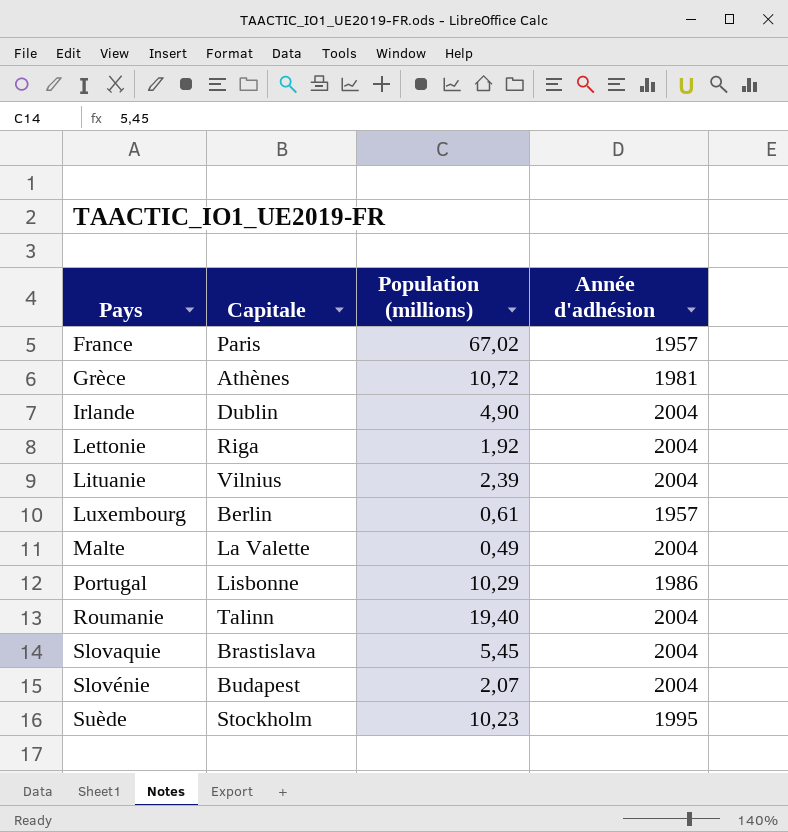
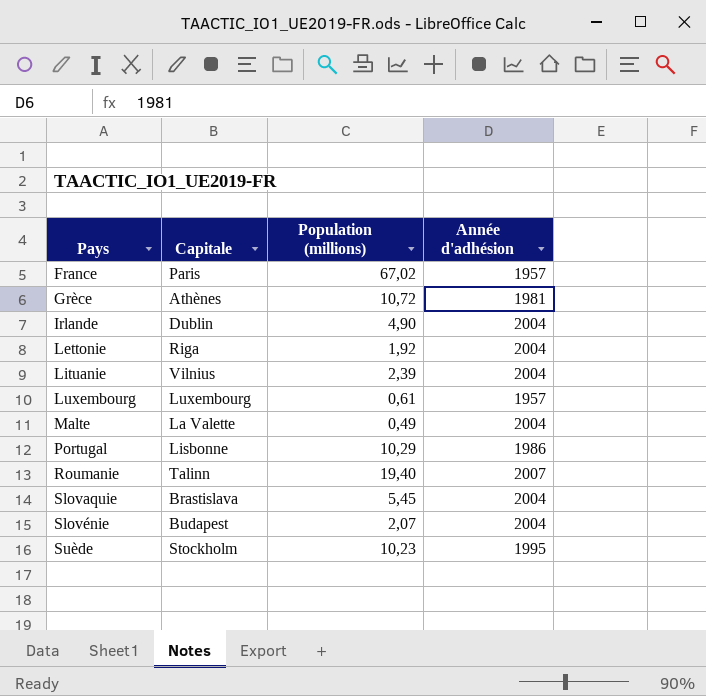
Luxembourg | Capitale: Berlin -> Luxembourg
Roumanie | Année d'adhésion: 2004 -> 2007

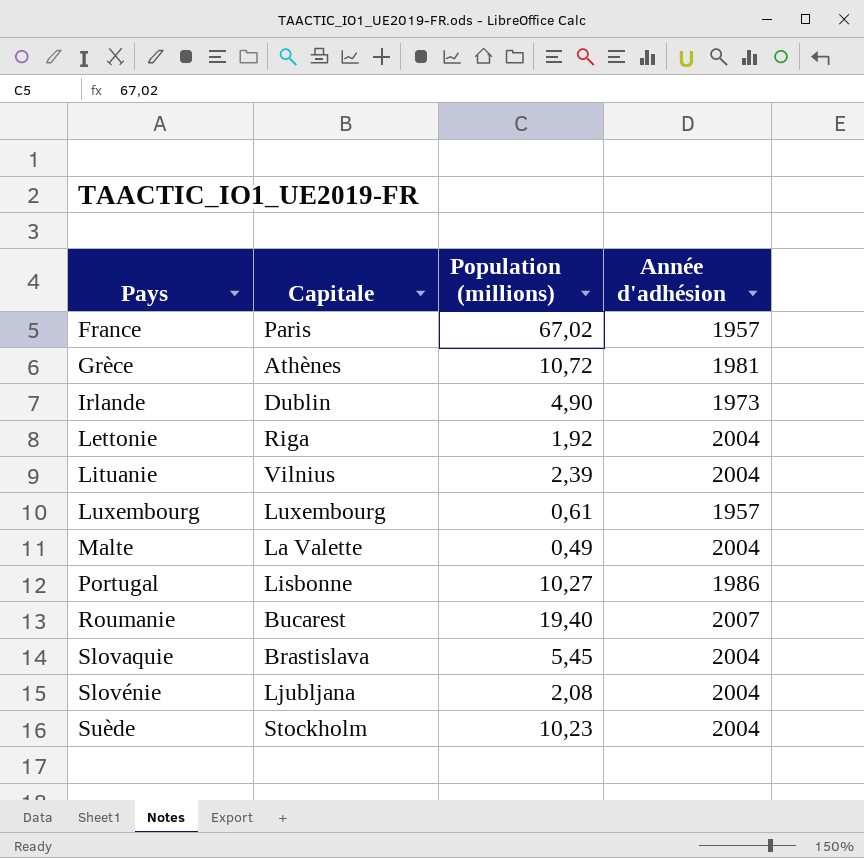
Irlande | Année d'adhésion: 2004 -> 1973
Portugal | Population (millions): 10,29 -> 10,27
Roumanie | Capitale: Talinn -> Bucarest
Slovénie | Capitale: Budapest -> Ljubljana
Slovénie | Population (millions): 2,07 -> 2,08
Suède | Année d'adhésion: 1995 -> 2004

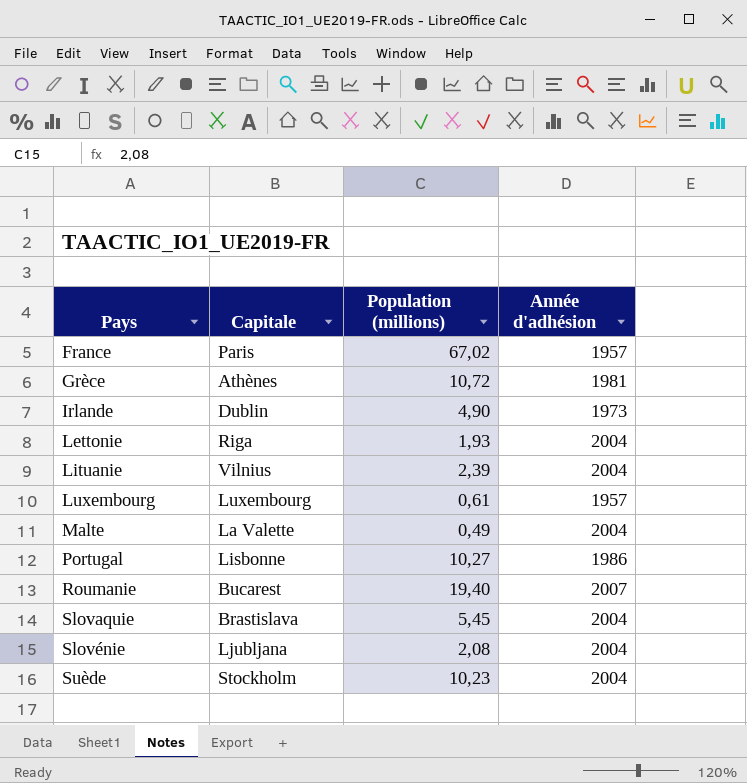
Lettonie | Population (millions): 1,92 -> 1,93

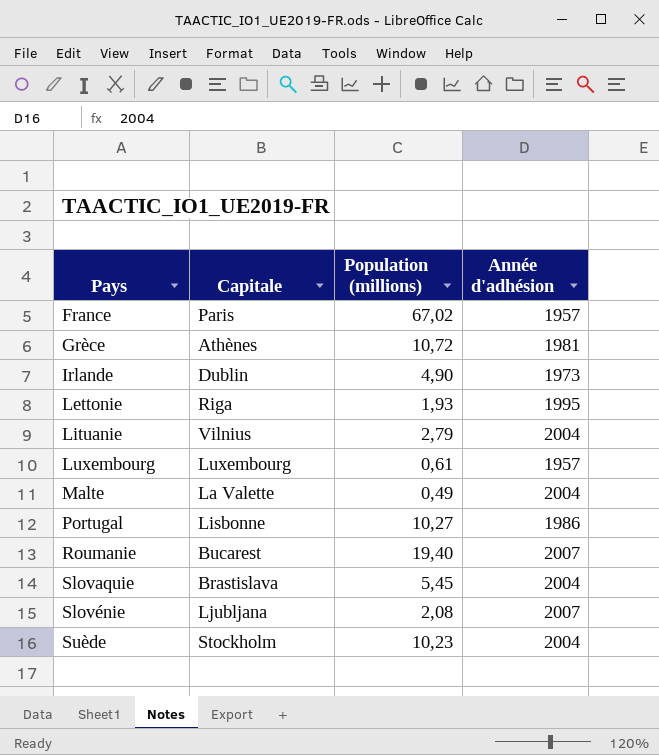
Lettonie | Année d'adhésion: 2004 -> 1995
Lituanie | Population (millions): 2,39 -> 2,79
Slovénie | Année d'adhésion: 2004 -> 2007

